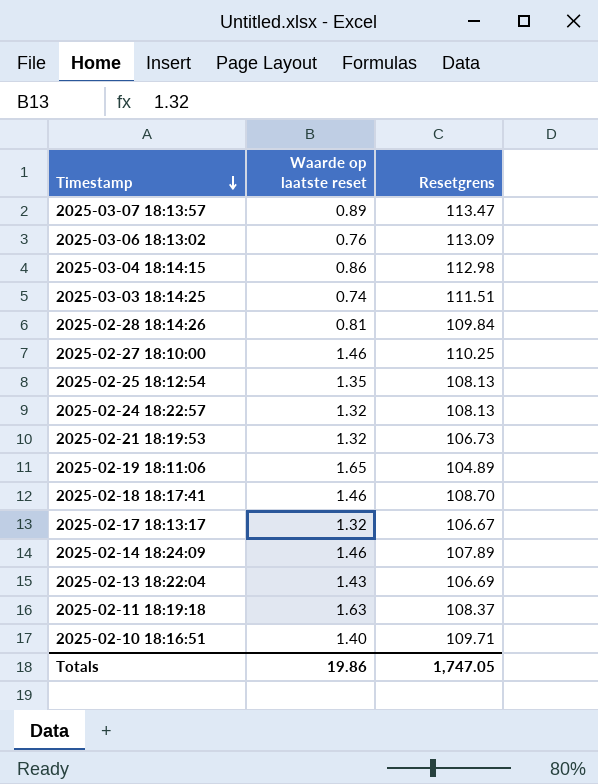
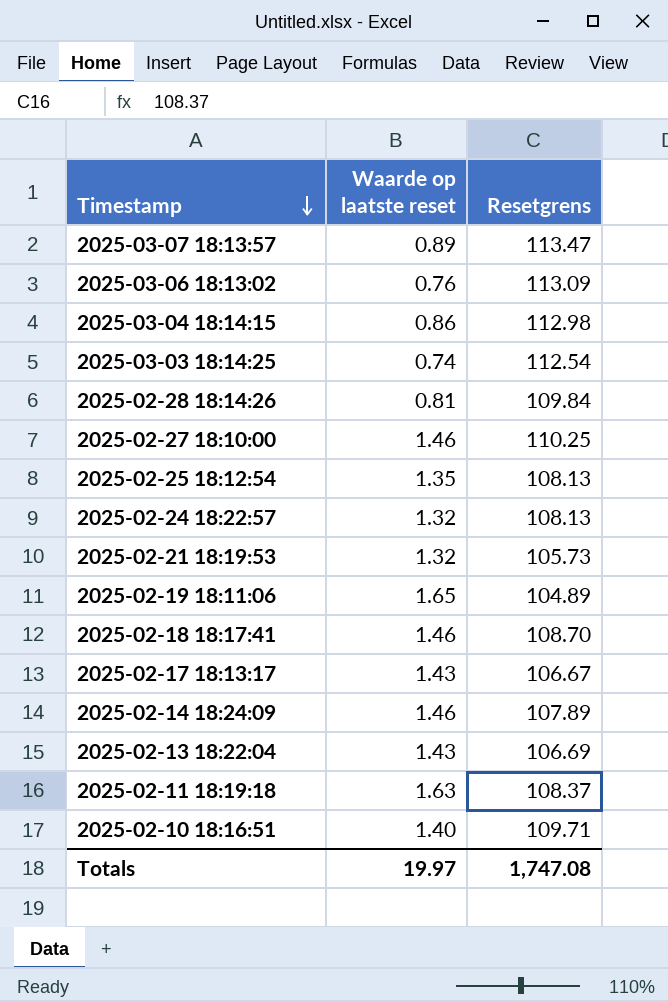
2025-03-03 18:14:25 | Resetgrens: 111.51 -> 112.54
2025-02-21 18:19:53 | Resetgrens: 106.73 -> 105.73
2025-02-17 18:13:17 | Waarde op laatste reset: 1.32 -> 1.43
Totals | Waarde op laatste reset: 19.86 -> 19.97
Totals | Resetgrens: 1,747.05 -> 1,747.08

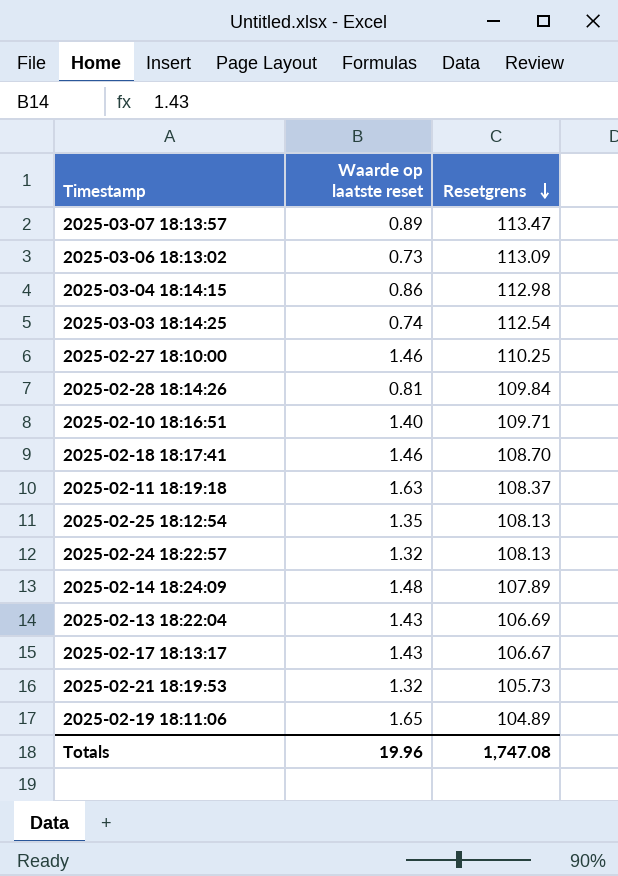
row order: Timestamp descending -> Resetgrens descending
2025-03-06 18:13:02 | Waarde op laatste reset: 0.76 -> 0.73
2025-02-14 18:24:09 | Waarde op laatste reset: 1.46 -> 1.48
Totals | Waarde op laatste reset: 19.97 -> 19.96

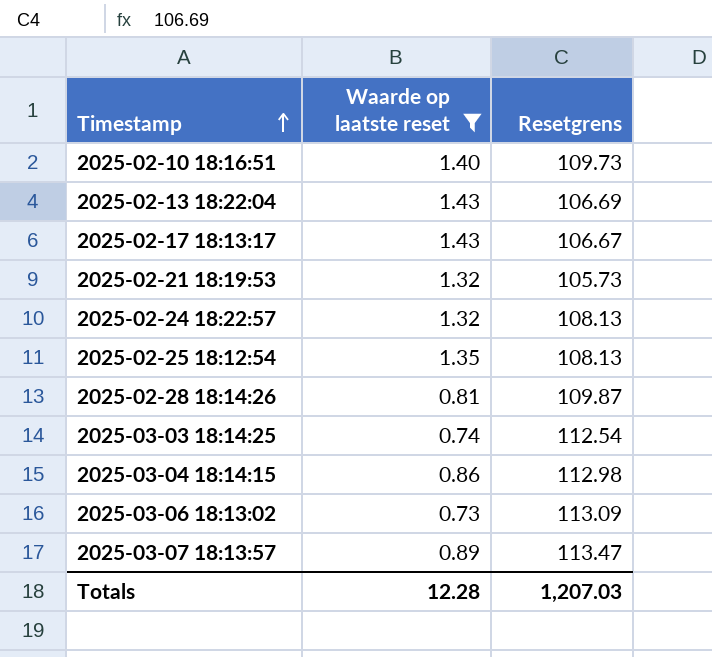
filter: none -> Waarde op laatste reset <= 1.43
row order: Resetgrens descending -> Timestamp ascending
2025-02-10 18:16:51 | Resetgrens: 109.71 -> 109.73
2025-02-28 18:14:26 | Resetgrens: 109.84 -> 109.87
Totals | Waarde op laatste reset: 19.96 -> 12.28
Totals | Resetgrens: 1,747.08 -> 1,207.03

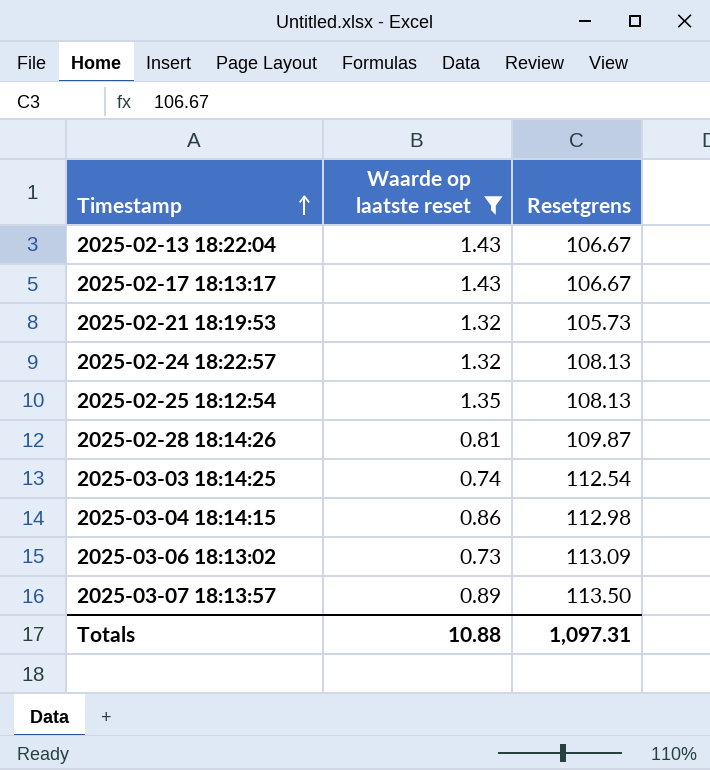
row 2025-02-10 18:16:51: 1.40 | 109.73 -> none
2025-02-13 18:22:04 | Resetgrens: 106.69 -> 106.67
2025-03-07 18:13:57 | Resetgrens: 113.47 -> 113.50
Totals | Waarde op laatste reset: 12.28 -> 10.88
Totals | Resetgrens: 1,207.03 -> 1,097.31

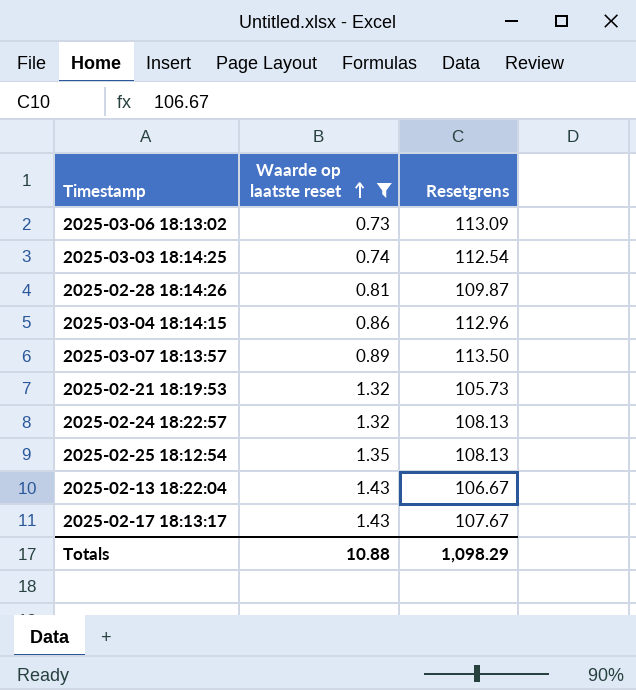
row order: Timestamp ascending -> Waarde op laatste reset ascending
2025-03-04 18:14:15 | Resetgrens: 112.98 -> 112.96
2025-02-17 18:13:17 | Resetgrens: 106.67 -> 107.67
Totals | Resetgrens: 1,097.31 -> 1,098.29

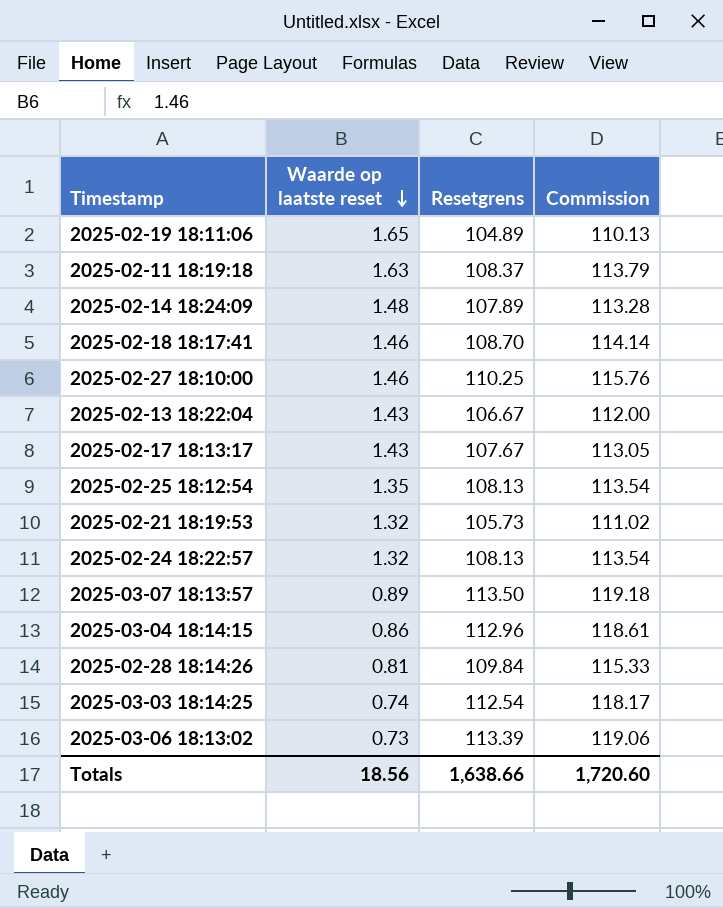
filter: Waarde op laatste reset <= 1.43 -> none
row order: Waarde op laatste reset ascending -> Waarde op laatste reset descending
column Commission | formula: none -> [Resetgrens] * 1.05
2025-02-28 18:14:26 | Resetgrens: 109.87 -> 109.84
2025-03-06 18:13:02 | Resetgrens: 113.09 -> 113.39
Totals | Waarde op laatste reset: 10.88 -> 18.56
Totals | Resetgrens: 1,098.29 -> 1,638.66

